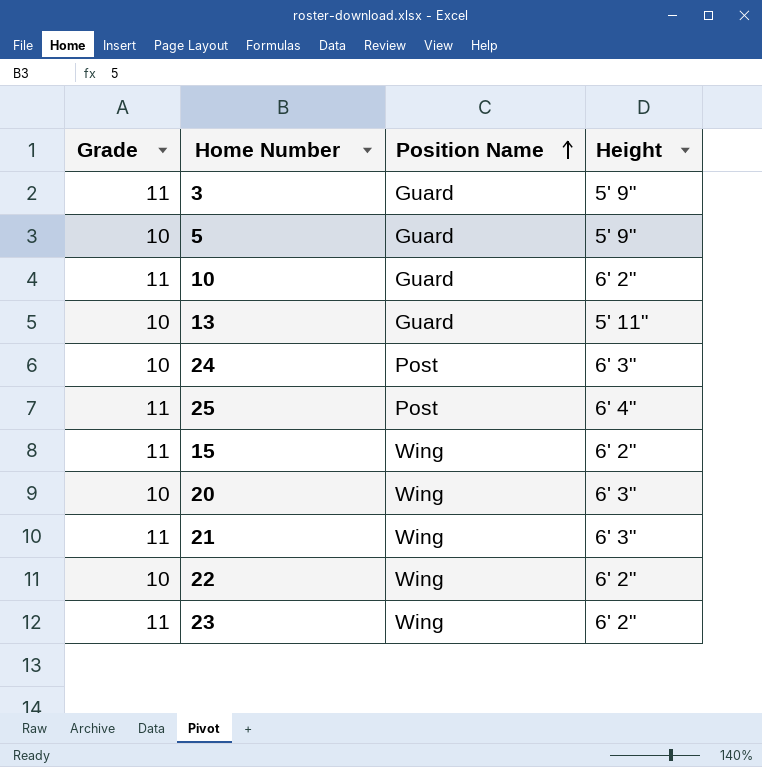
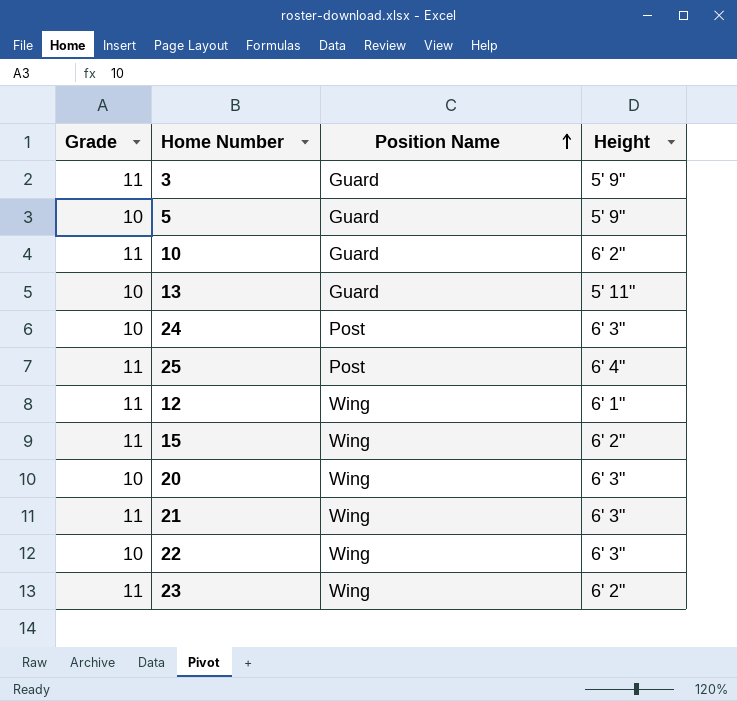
row 12: none -> 11 | Wing | 6' 1"
22 | Height: 6' 2" -> 6' 3"

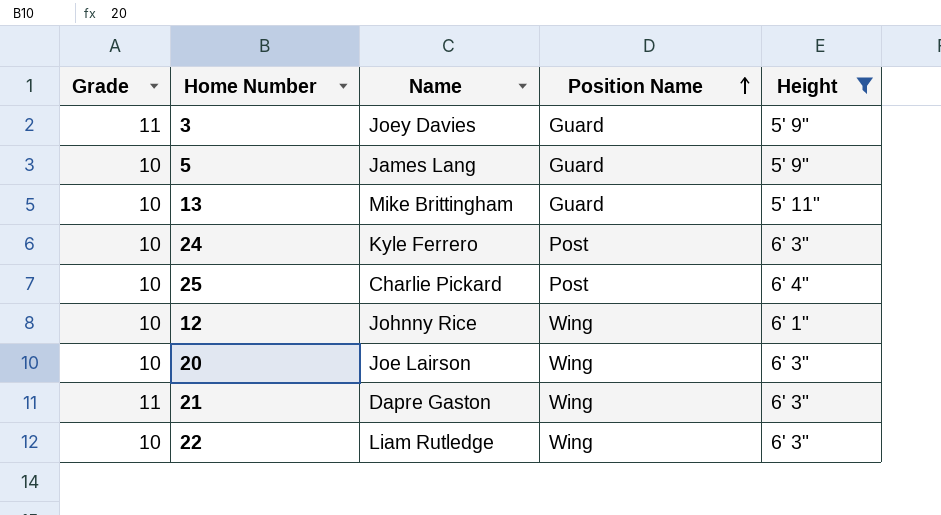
filter: none -> Height != 6' 2"
column Name | position: none -> 3
25 | Grade: 11 -> 10
12 | Grade: 11 -> 10

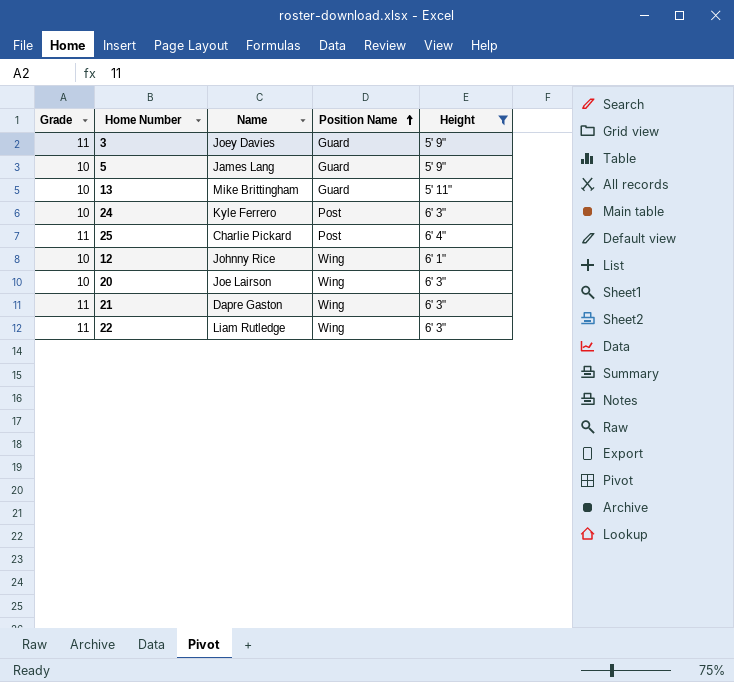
25 | Grade: 10 -> 11
22 | Grade: 10 -> 11

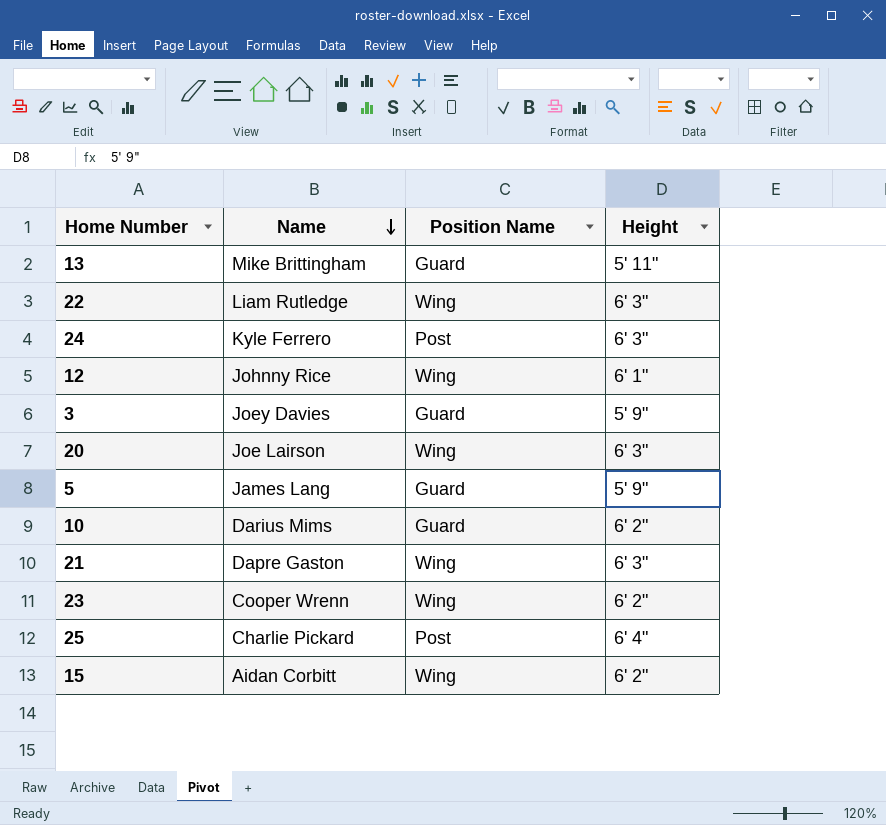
filter: Height != 6' 2" -> none
row order: Position Name ascending -> Name descending
column Grade | position: 1 -> none

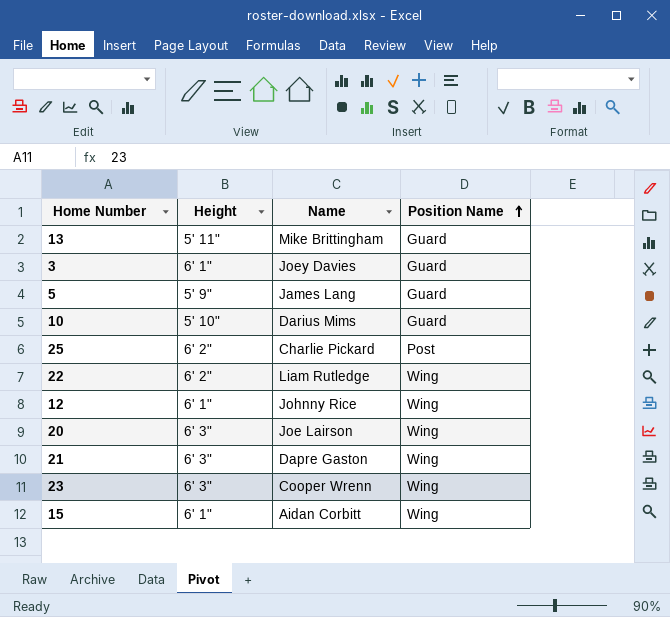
row order: Name descending -> Position Name ascending
column Height | position: 4 -> 2
row 24: Kyle Ferrero | Post | 6' 3" -> none
3 | Height: 5' 9" -> 6' 1"
10 | Height: 6' 2" -> 5' 10"
25 | Height: 6' 4" -> 6' 2"
22 | Height: 6' 3" -> 6' 2"
23 | Height: 6' 2" -> 6' 3"
15 | Height: 6' 2" -> 6' 1"

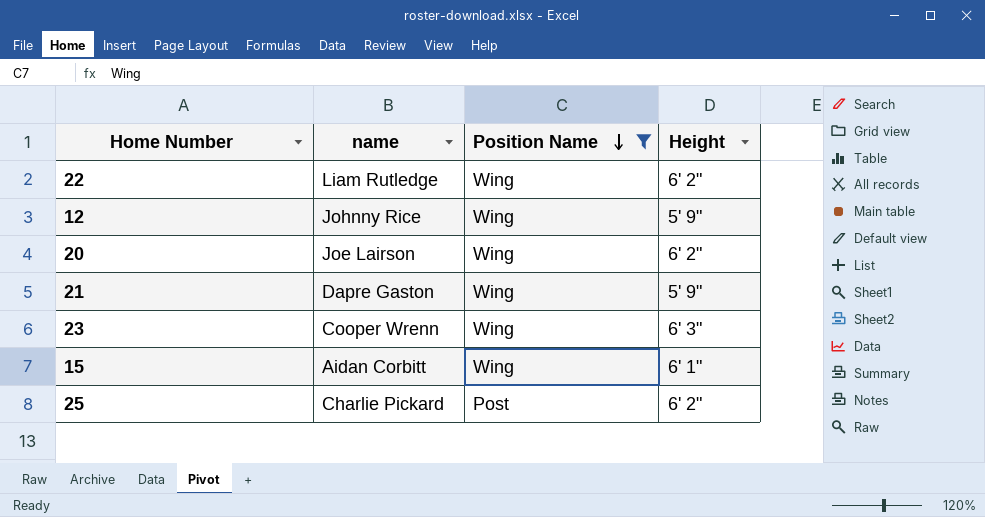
filter: none -> Position Name != Guard
row order: Position Name ascending -> Position Name descending
column name: Name -> name
column Height | position: 2 -> 4
12 | Height: 6' 1" -> 5' 9"
20 | Height: 6' 3" -> 6' 2"
21 | Height: 6' 3" -> 5' 9"

